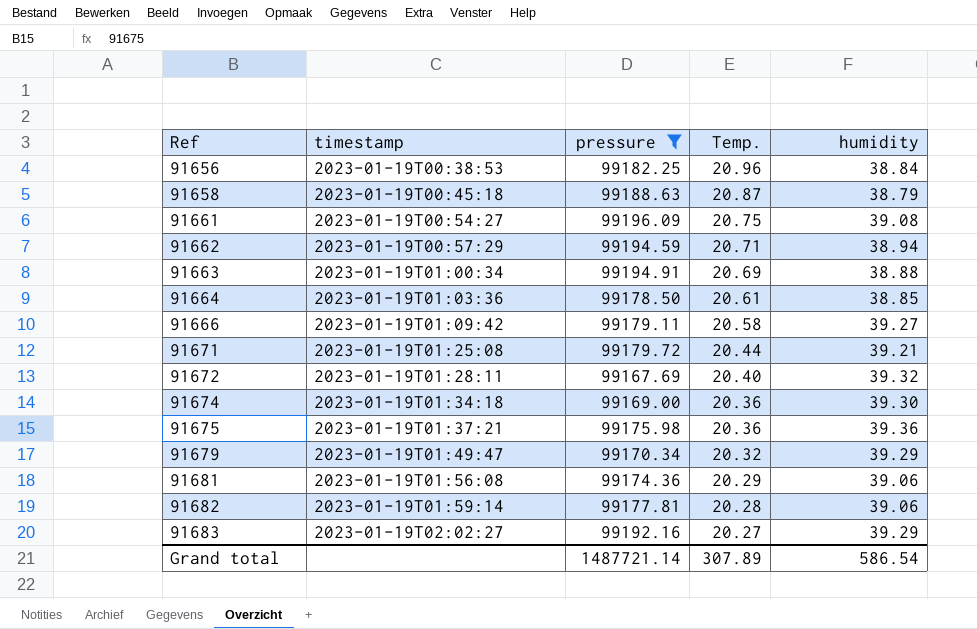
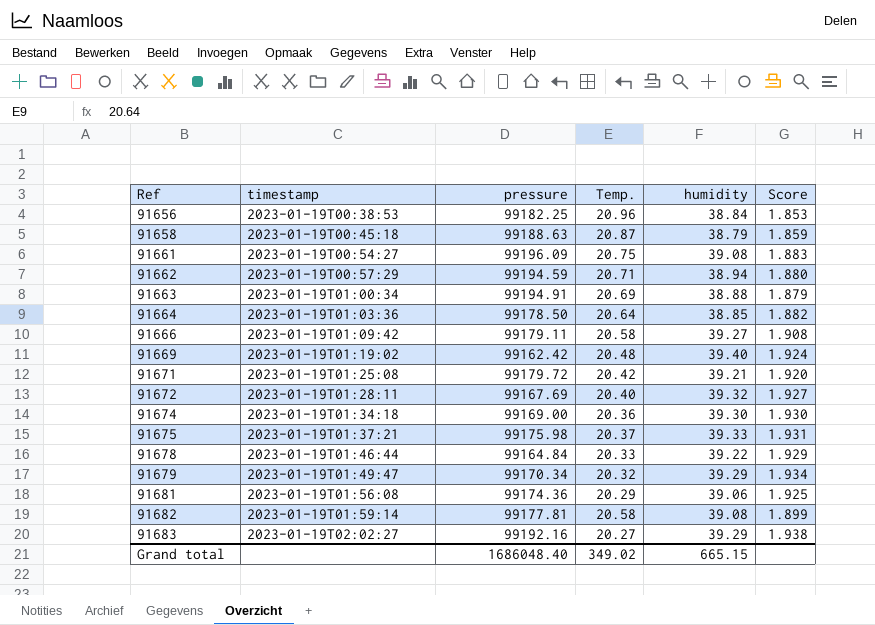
filter: pressure >= 99167.69 -> none
column Score | formula: none -> [humidity] / [Temp.]
91664 | Temp.: 20.61 -> 20.64
91671 | Temp.: 20.44 -> 20.42
91675 | Temp.: 20.36 -> 20.37
91675 | humidity: 39.36 -> 39.33
91682 | Temp.: 20.28 -> 20.58
91682 | humidity: 39.06 -> 39.08
Grand total | pressure: 1487721.14 -> 1686048.40
Grand total | Temp.: 307.89 -> 349.02
Grand total | humidity: 586.54 -> 665.15

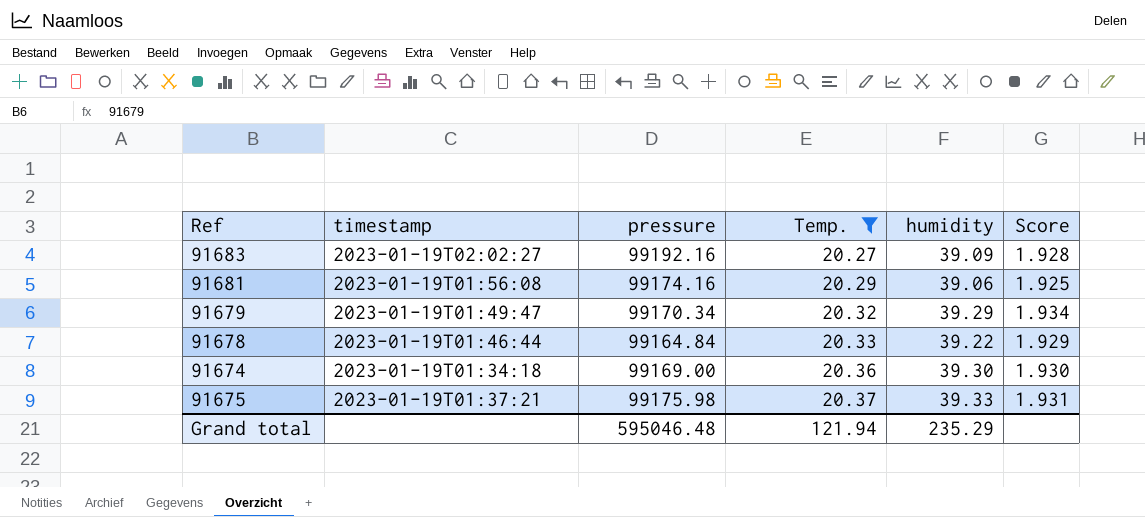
filter: none -> Temp. <= 20.37
row order: Ref ascending -> Temp. ascending
91683 | humidity: 39.29 -> 39.09
91683 | Score: 1.938 -> 1.928
91681 | pressure: 99174.36 -> 99174.16
Grand total | pressure: 1686048.40 -> 595046.48
Grand total | Temp.: 349.02 -> 121.94
Grand total | humidity: 665.15 -> 235.29

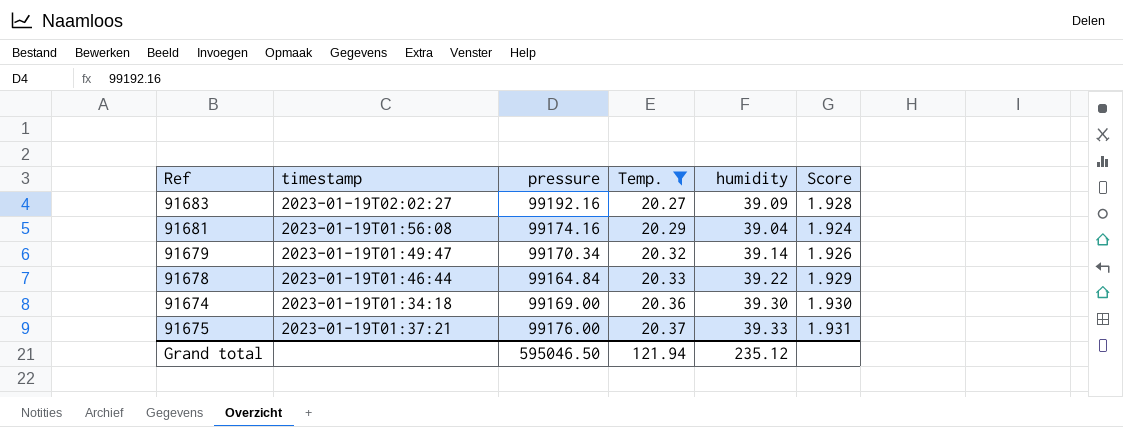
91681 | humidity: 39.06 -> 39.04
91681 | Score: 1.925 -> 1.924
91679 | humidity: 39.29 -> 39.14
91679 | Score: 1.934 -> 1.926
91675 | pressure: 99175.98 -> 99176.00
Grand total | pressure: 595046.48 -> 595046.50
Grand total | humidity: 235.29 -> 235.12

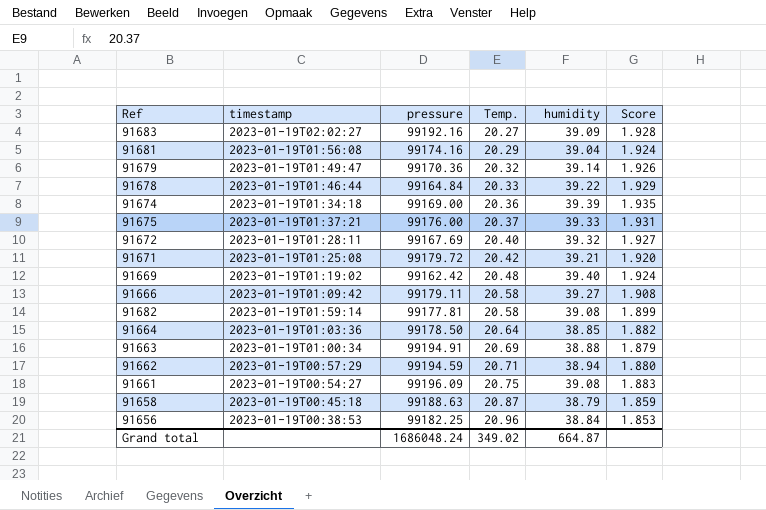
filter: Temp. <= 20.37 -> none
91679 | pressure: 99170.34 -> 99170.36
91674 | humidity: 39.30 -> 39.39
91674 | Score: 1.930 -> 1.935
Grand total | pressure: 595046.50 -> 1686048.24
Grand total | Temp.: 121.94 -> 349.02
Grand total | humidity: 235.12 -> 664.87

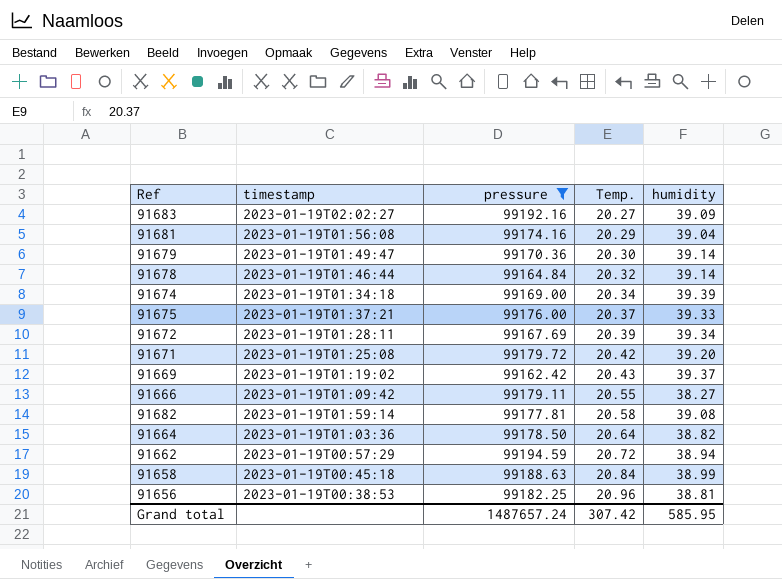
filter: none -> pressure <= 99194.59
column Score | formula: [humidity] / [Temp.] -> none
91679 | Temp.: 20.32 -> 20.30
91678 | Temp.: 20.33 -> 20.32
91678 | humidity: 39.22 -> 39.14
91674 | Temp.: 20.36 -> 20.34
91672 | Temp.: 20.40 -> 20.39
91672 | humidity: 39.32 -> 39.34
91671 | humidity: 39.21 -> 39.20
91669 | Temp.: 20.48 -> 20.43
91669 | humidity: 39.40 -> 39.37
91666 | Temp.: 20.58 -> 20.55
91666 | humidity: 39.27 -> 38.27
91664 | humidity: 38.85 -> 38.82
91662 | Temp.: 20.71 -> 20.72
91658 | Temp.: 20.87 -> 20.84
91658 | humidity: 38.79 -> 38.99
91656 | humidity: 38.84 -> 38.81
Grand total | pressure: 1686048.24 -> 1487657.24
Grand total | Temp.: 349.02 -> 307.42
Grand total | humidity: 664.87 -> 585.95

